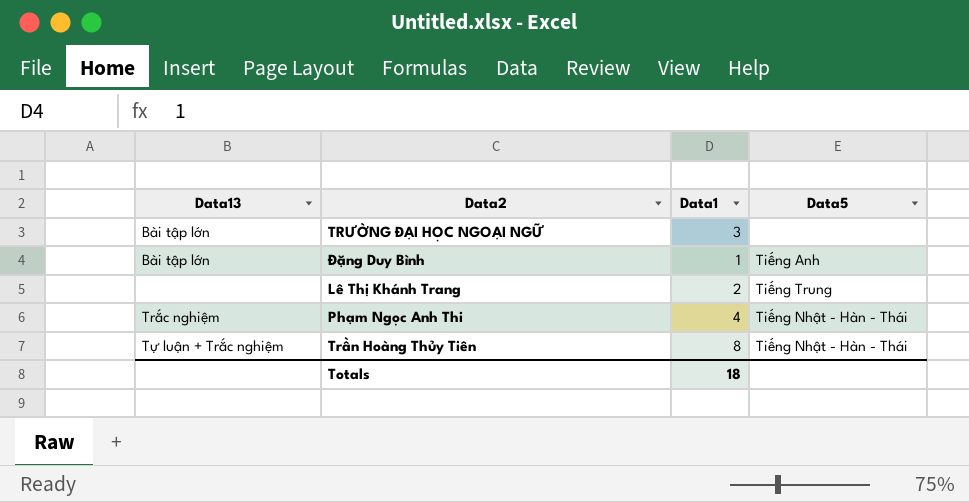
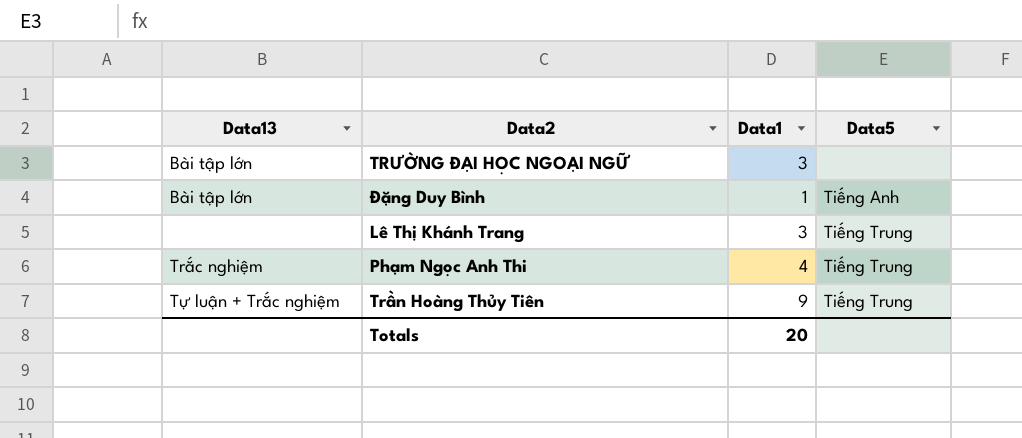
Lê Thị Khánh Trang | Data1: 2 -> 3
Phạm Ngọc Anh Thi | Data5: Tiếng Nhật - Hàn - Thái -> Tiếng Trung
Trần Hoàng Thủy Tiên | Data1: 8 -> 9
Trần Hoàng Thủy Tiên | Data5: Tiếng Nhật - Hàn - Thái -> Tiếng Trung
Totals | Data1: 18 -> 20

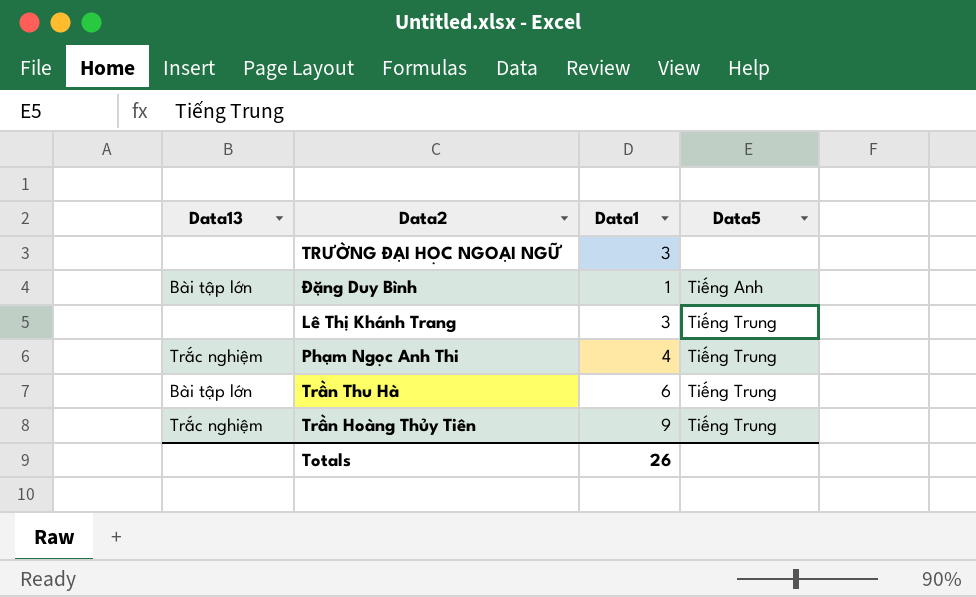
TRƯỜNG ĐẠI HỌC NGOẠI NGỮ | Data13: Bài tập lớn -> none
row Trần Thu Hà: none -> Bài tập lớn | 6 | Tiếng Trung
Trần Hoàng Thủy Tiên | Data13: Tự luận + Trắc nghiệm -> Trắc nghiệm
Totals | Data1: 20 -> 26

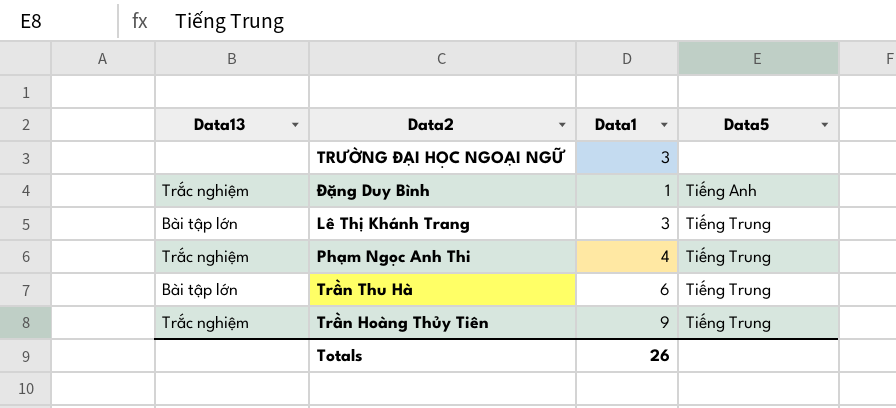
Đặng Duy Bình | Data13: Bài tập lớn -> Trắc nghiệm
Lê Thị Khánh Trang | Data13: none -> Bài tập lớn

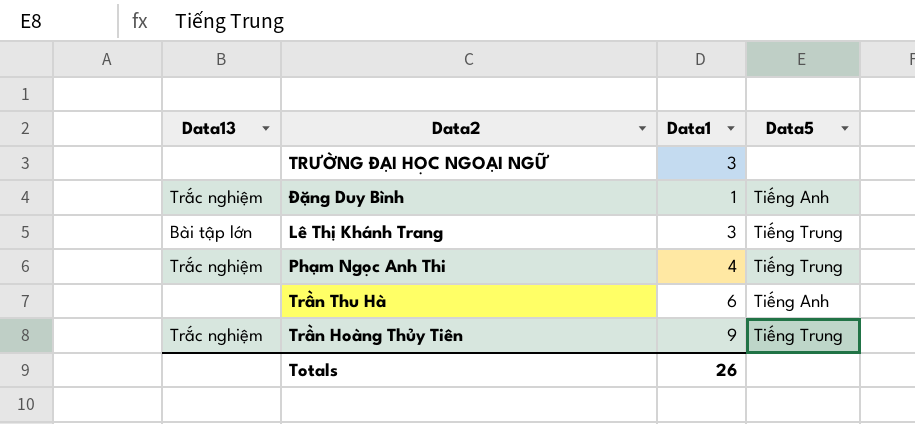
Trần Thu Hà | Data13: Bài tập lớn -> none
Trần Thu Hà | Data5: Tiếng Trung -> Tiếng Anh

